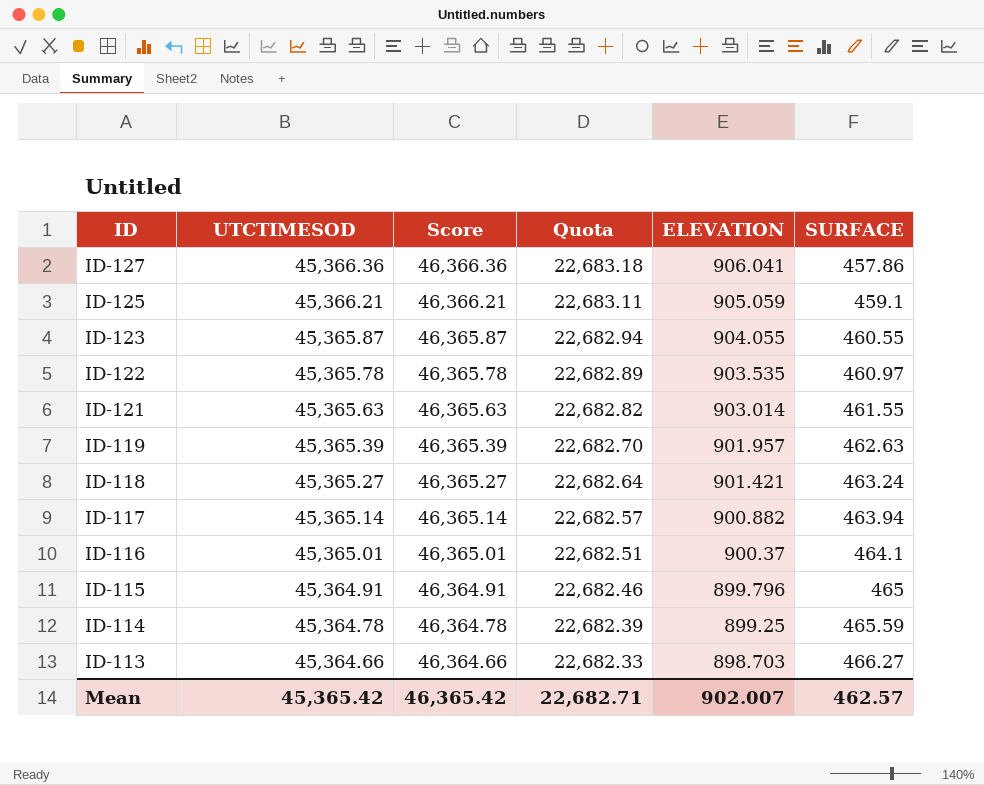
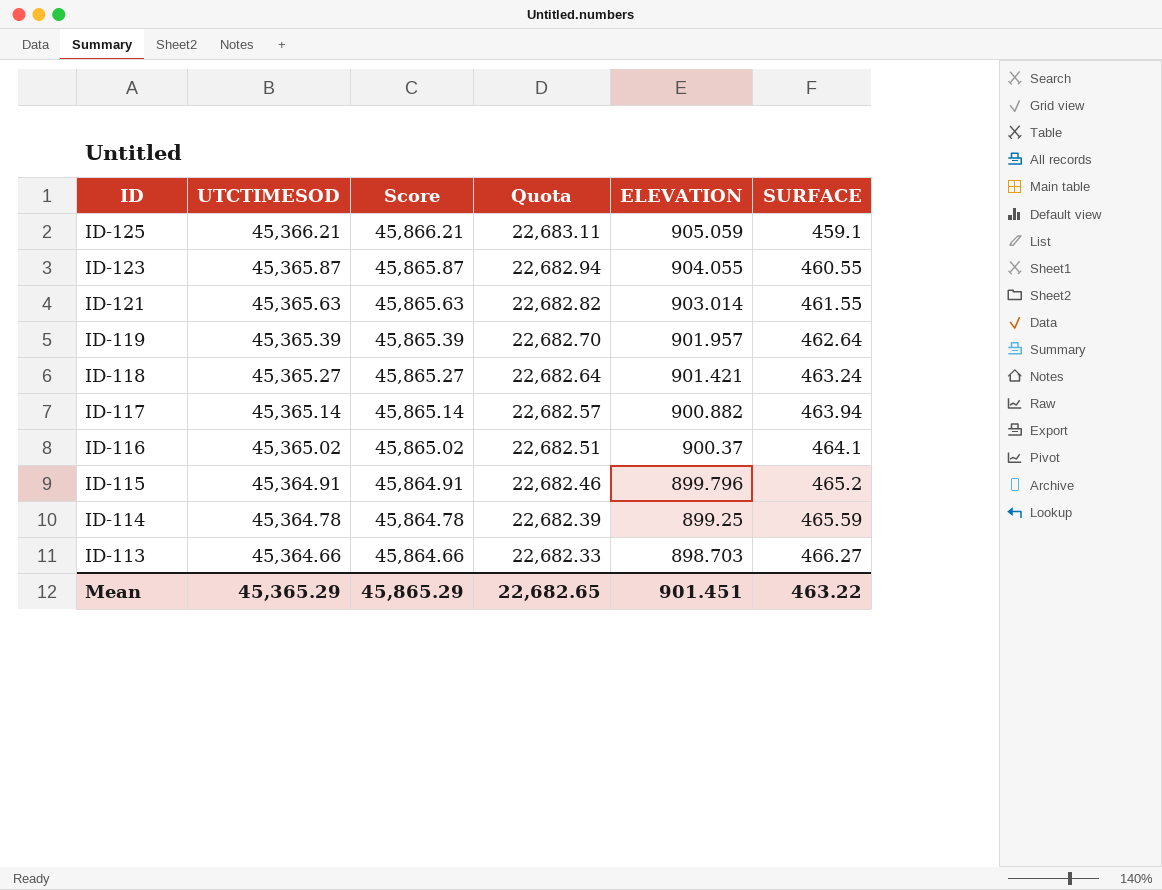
column Score | formula: [UTCTIMESOD] + 1000 -> [UTCTIMESOD] + 500
row ID-127: 45,366.36 | 46,366.36 | 22,683.18 | 906.041 | 457.86 -> none
row ID-122: 45,365.78 | 46,365.78 | 22,682.89 | 903.535 | 460.97 -> none
ID-119 | SURFACE: 462.63 -> 462.64
ID-116 | UTCTIMESOD: 45,365.01 -> 45,365.02
ID-115 | SURFACE: 465 -> 465.2
Mean | UTCTIMESOD: 45,365.42 -> 45,365.29
Mean | Score: 46,365.42 -> 45,865.29
Mean | Quota: 22,682.71 -> 22,682.65
Mean | ELEVATION: 902.007 -> 901.451
Mean | SURFACE: 462.57 -> 463.22

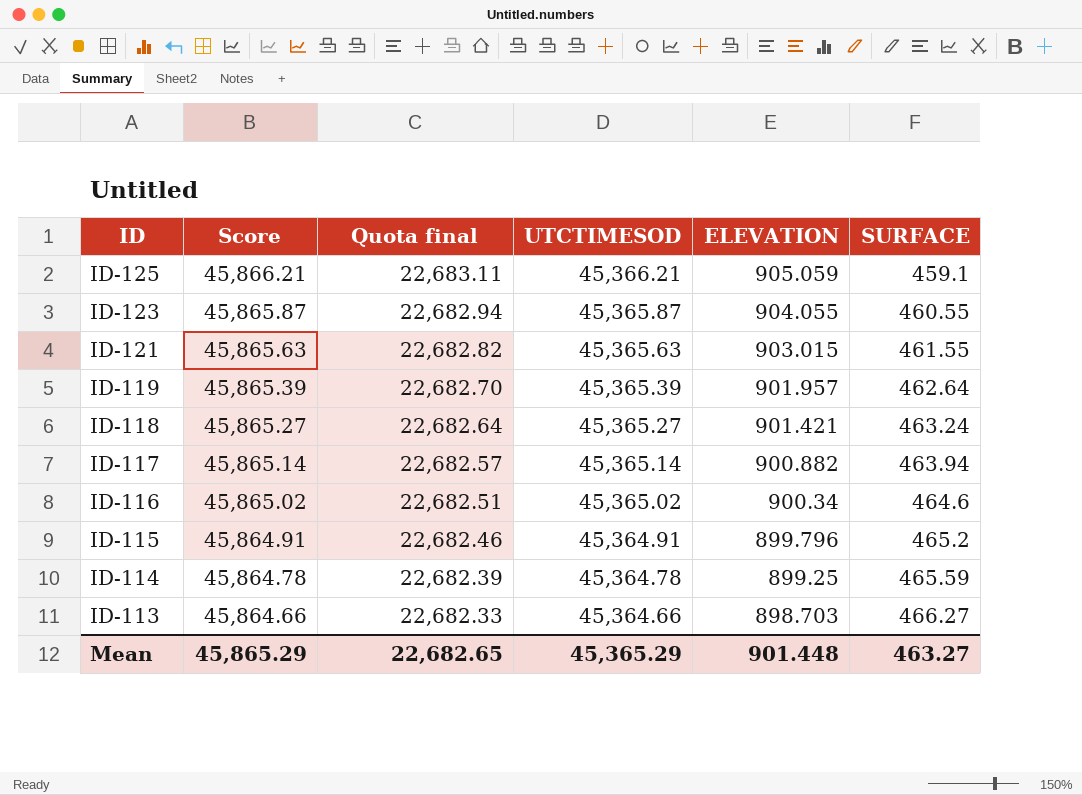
column name: Quota -> Quota final
column UTCTIMESOD | position: 2 -> 4
ID-121 | ELEVATION: 903.014 -> 903.015
ID-116 | ELEVATION: 900.37 -> 900.34
ID-116 | SURFACE: 464.1 -> 464.6
Mean | ELEVATION: 901.451 -> 901.448
Mean | SURFACE: 463.22 -> 463.27

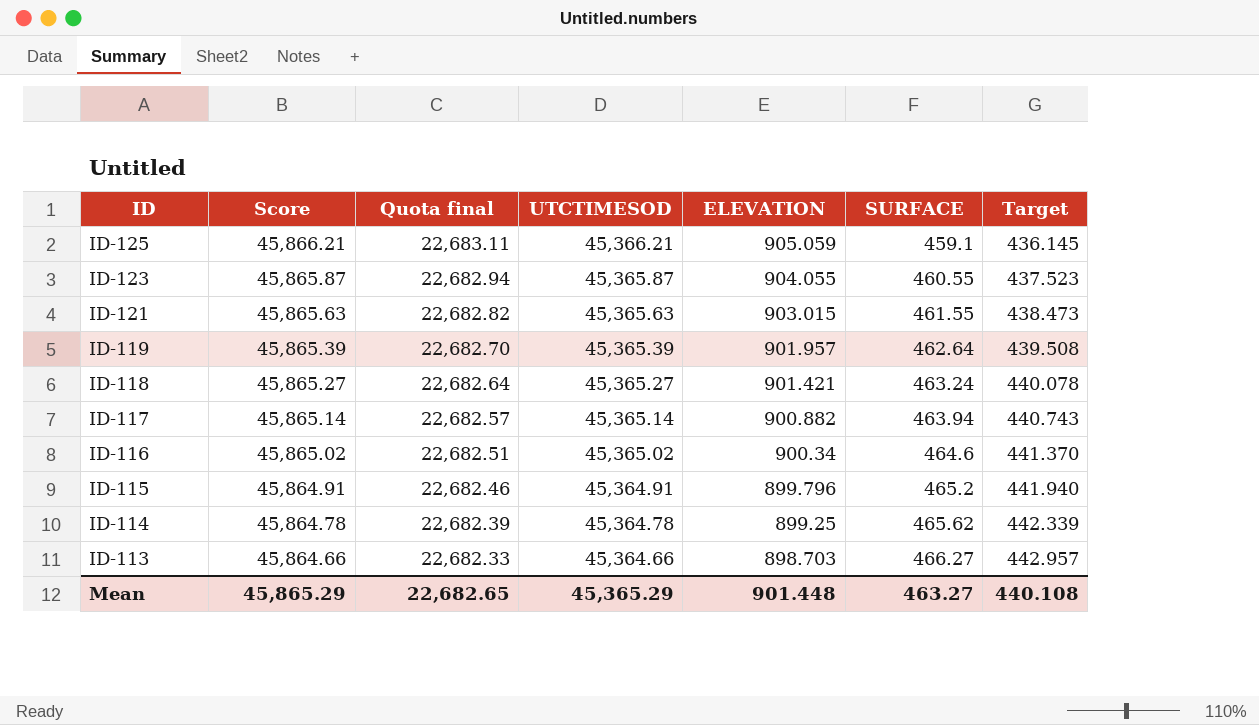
column Target | formula: none -> [SURFACE] * 0.95
ID-114 | SURFACE: 465.59 -> 465.62

